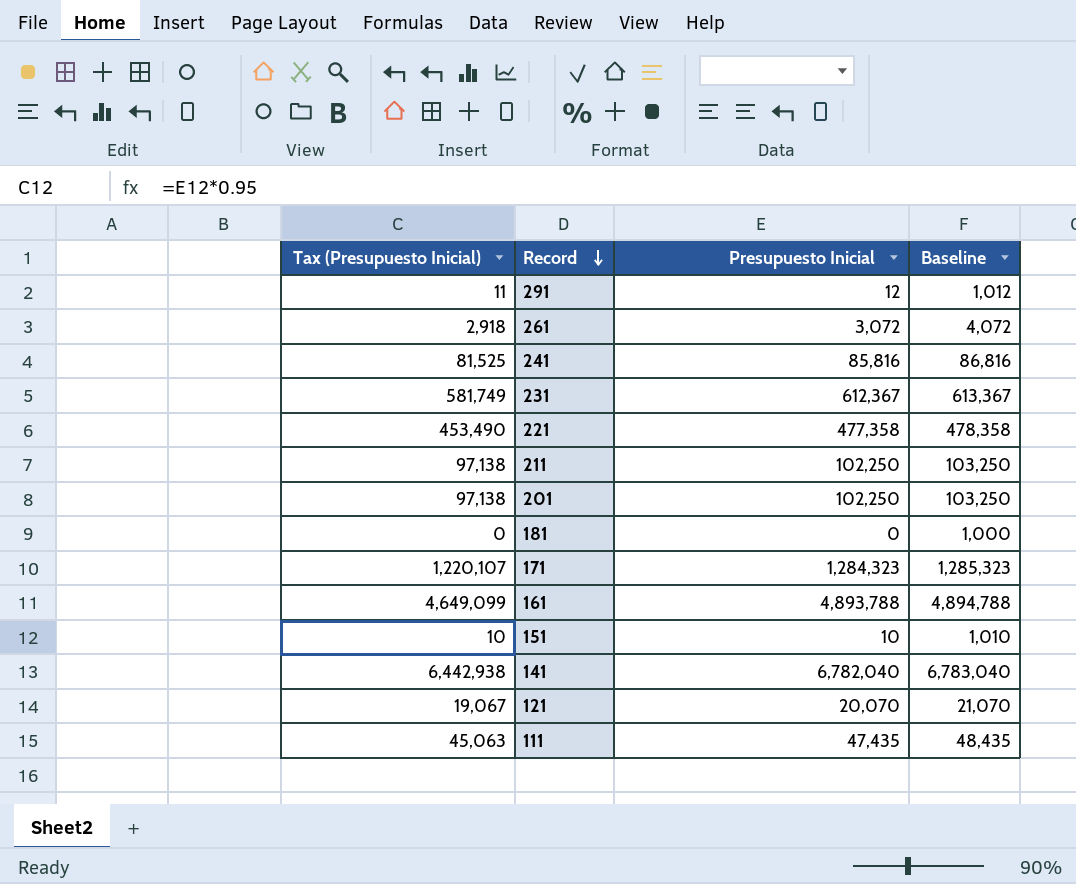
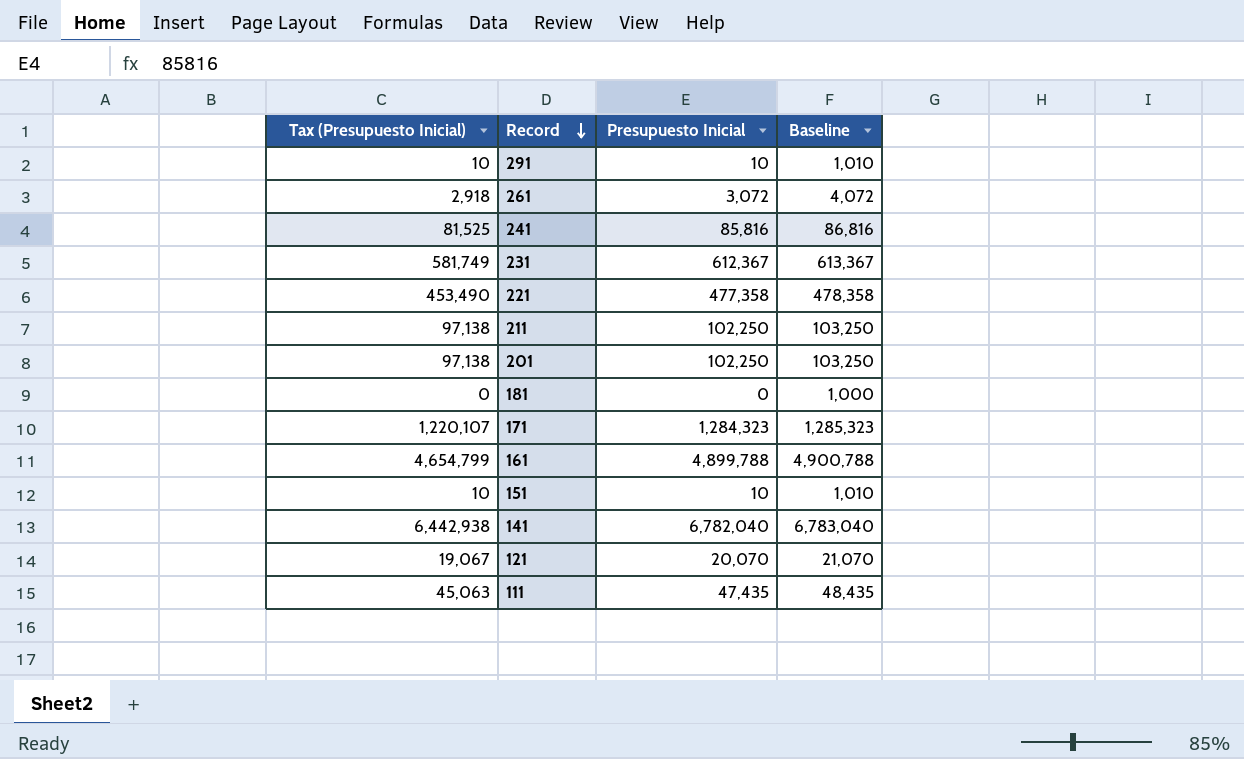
291 | Tax (Presupuesto Inicial): 11 -> 10
291 | Presupuesto Inicial: 12 -> 10
291 | Baseline: 1,012 -> 1,010
161 | Tax (Presupuesto Inicial): 4,649,099 -> 4,654,799
161 | Presupuesto Inicial: 4,893,788 -> 4,899,788
161 | Baseline: 4,894,788 -> 4,900,788

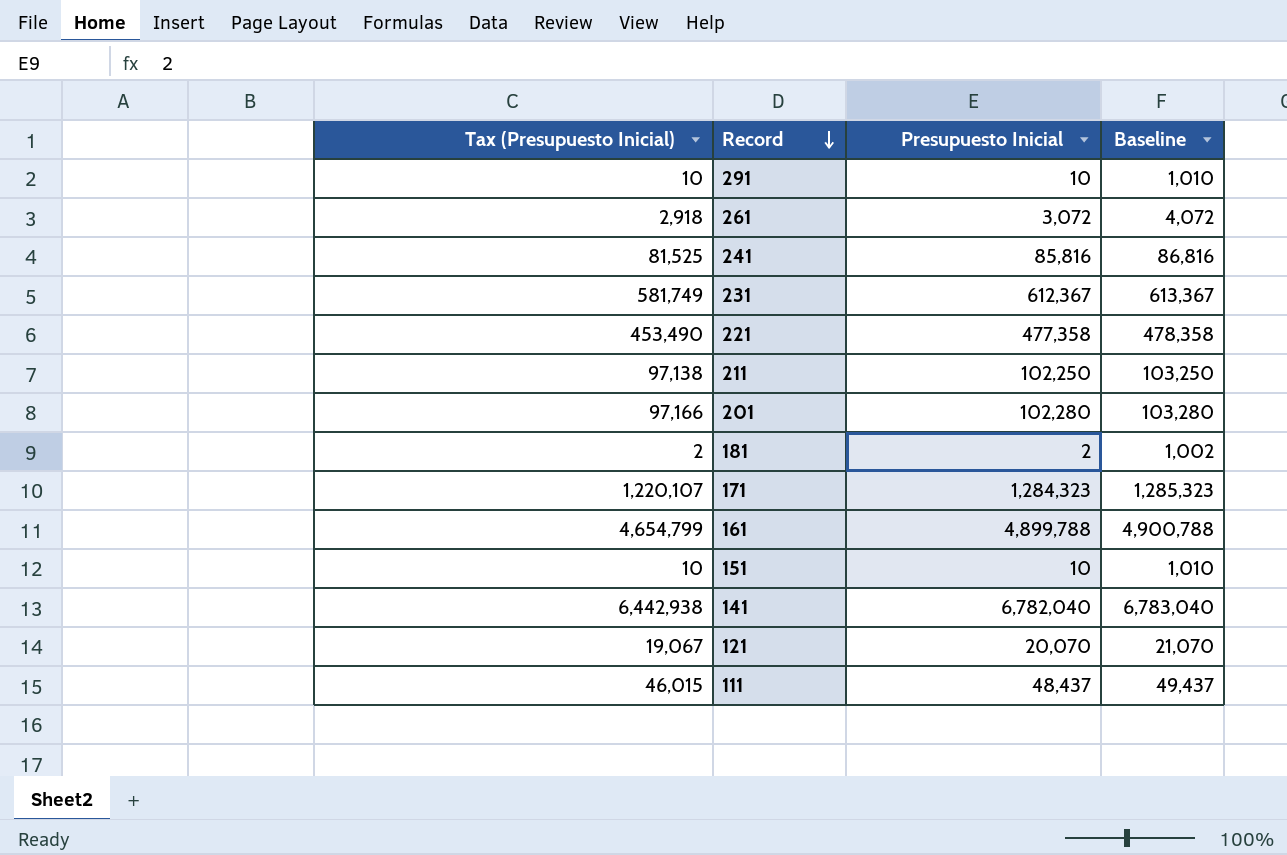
201 | Tax (Presupuesto Inicial): 97,138 -> 97,166
201 | Presupuesto Inicial: 102,250 -> 102,280
201 | Baseline: 103,250 -> 103,280
181 | Tax (Presupuesto Inicial): 0 -> 2
181 | Presupuesto Inicial: 0 -> 2
181 | Baseline: 1,000 -> 1,002
111 | Tax (Presupuesto Inicial): 45,063 -> 46,015
111 | Presupuesto Inicial: 47,435 -> 48,437
111 | Baseline: 48,435 -> 49,437

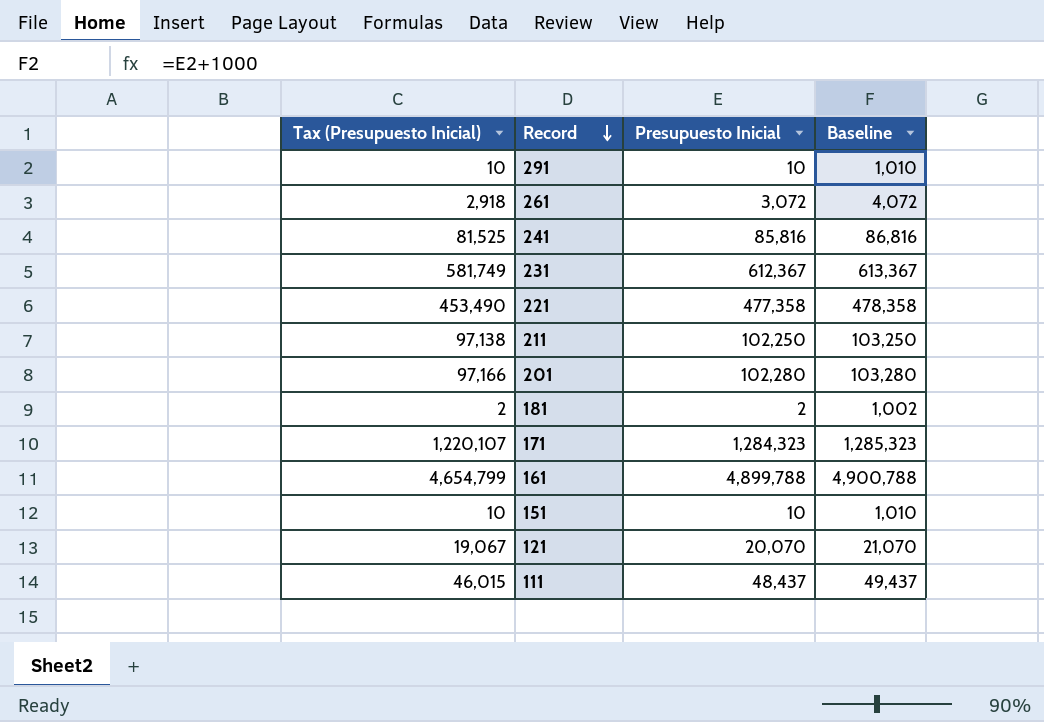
row 141: 6,442,938 | 6,782,040 | 6,783,040 -> none

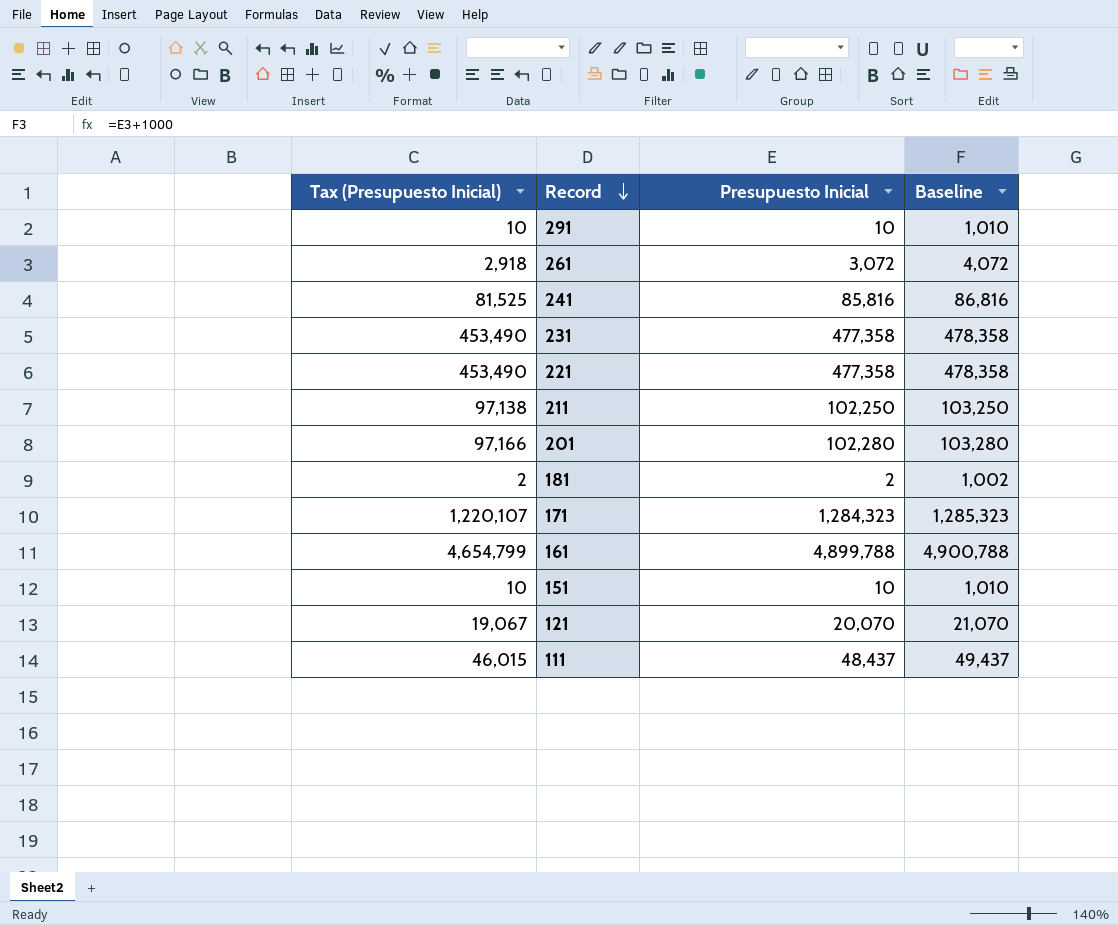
231 | Tax (Presupuesto Inicial): 581,749 -> 453,490
231 | Presupuesto Inicial: 612,367 -> 477,358
231 | Baseline: 613,367 -> 478,358

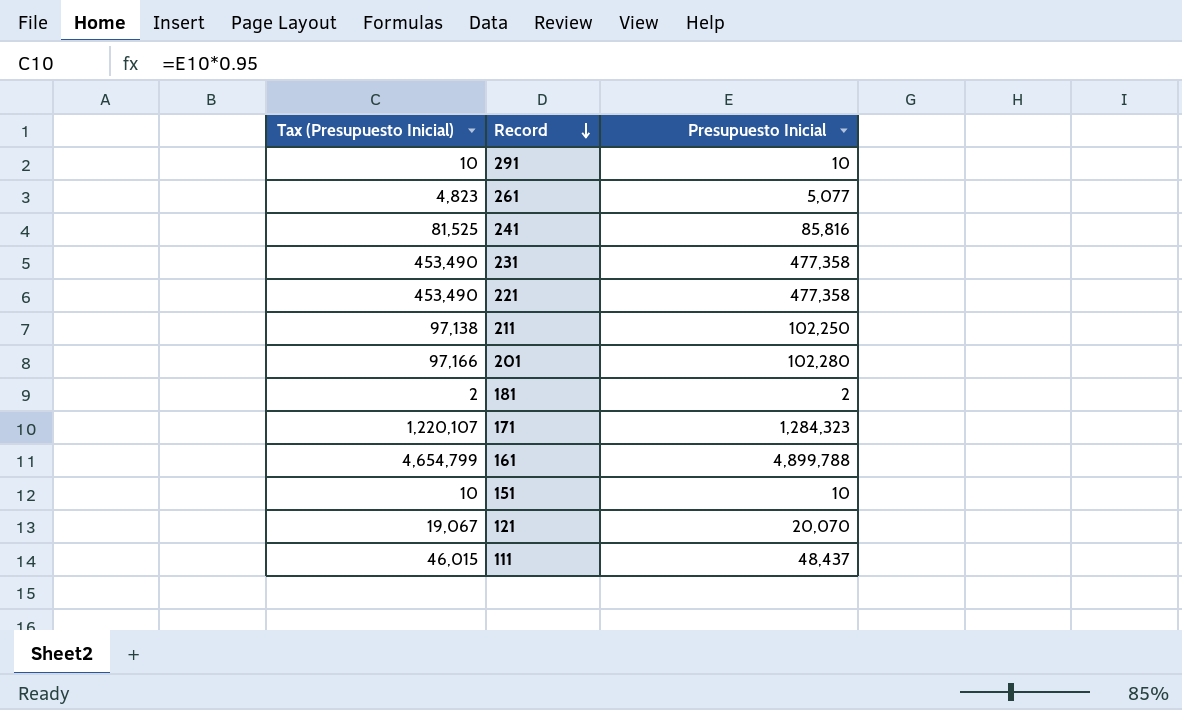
column Baseline | formula: [Presupuesto Inicial] + 1000 -> none
261 | Tax (Presupuesto Inicial): 2,918 -> 4,823
261 | Presupuesto Inicial: 3,072 -> 5,077

